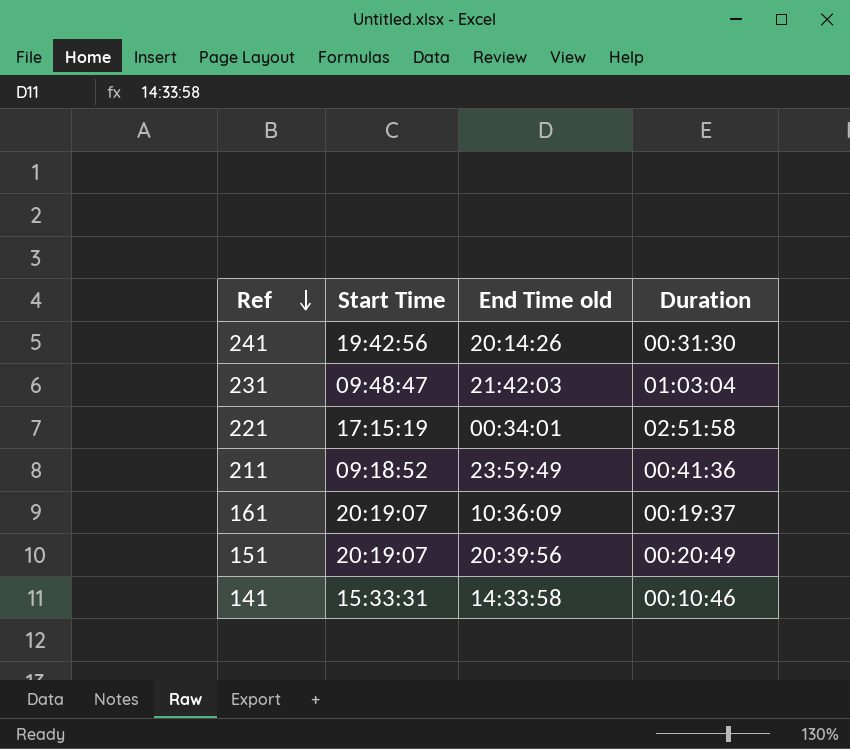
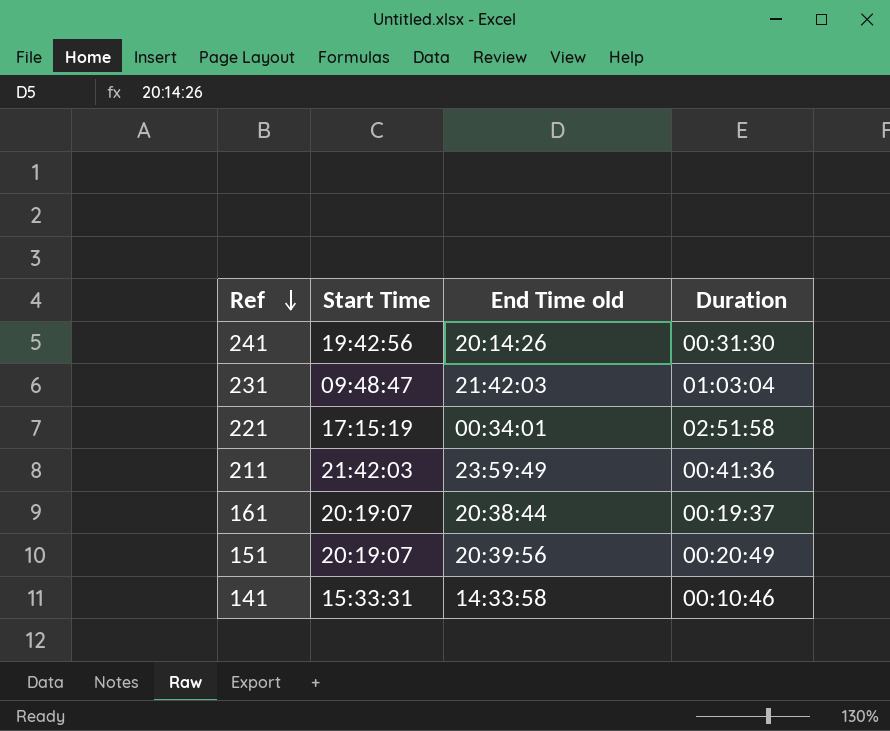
211 | Start Time: 09:18:52 -> 21:42:03
161 | End Time old: 10:36:09 -> 20:38:44

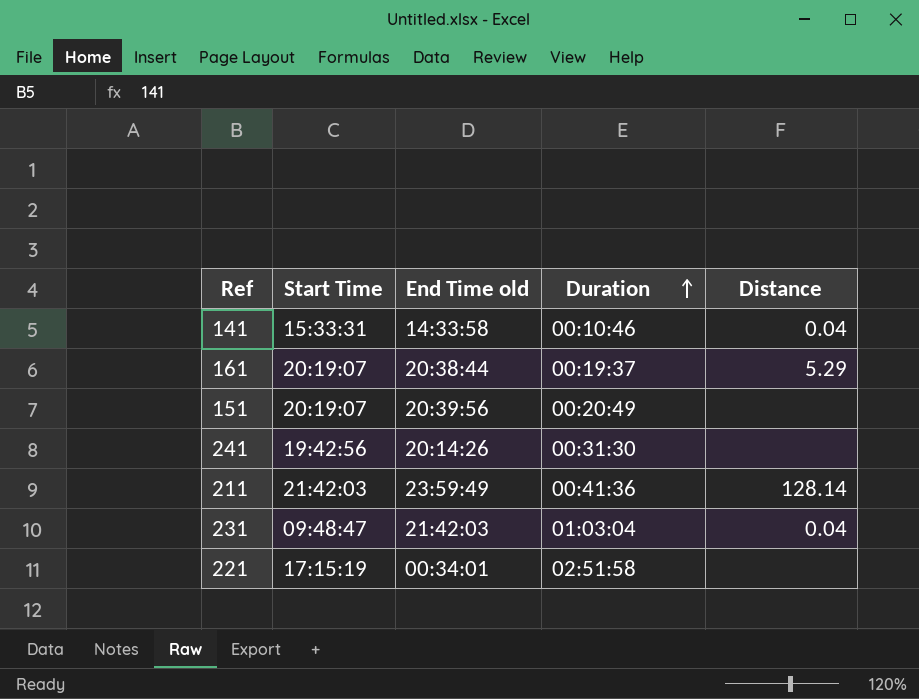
row order: Ref descending -> Duration ascending
column Distance | position: none -> 5

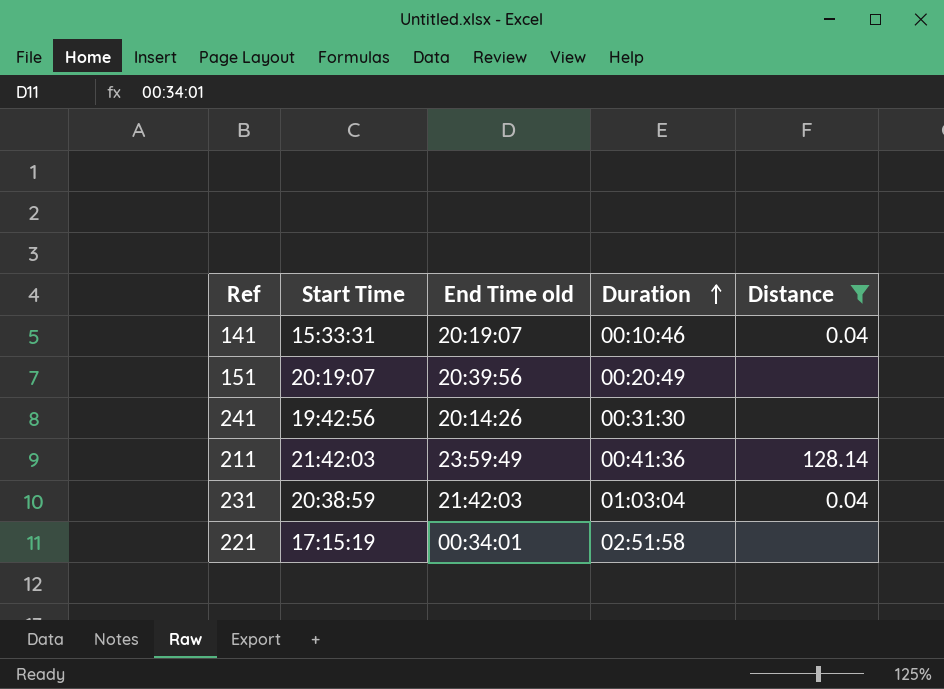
filter: none -> Distance != 5.29
141 | End Time old: 14:33:58 -> 20:19:07
231 | Start Time: 09:48:47 -> 20:38:59

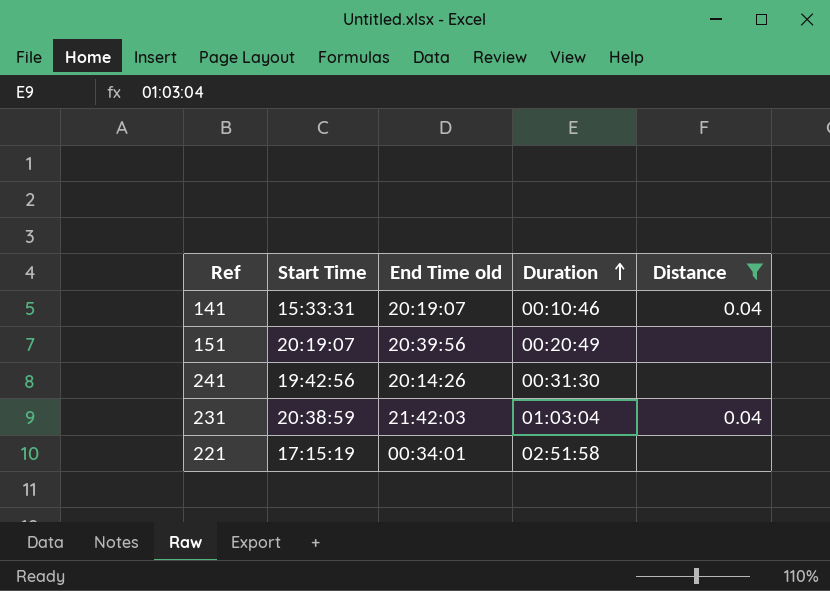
row 211: 21:42:03 | 23:59:49 | 00:41:36 | 128.14 -> none

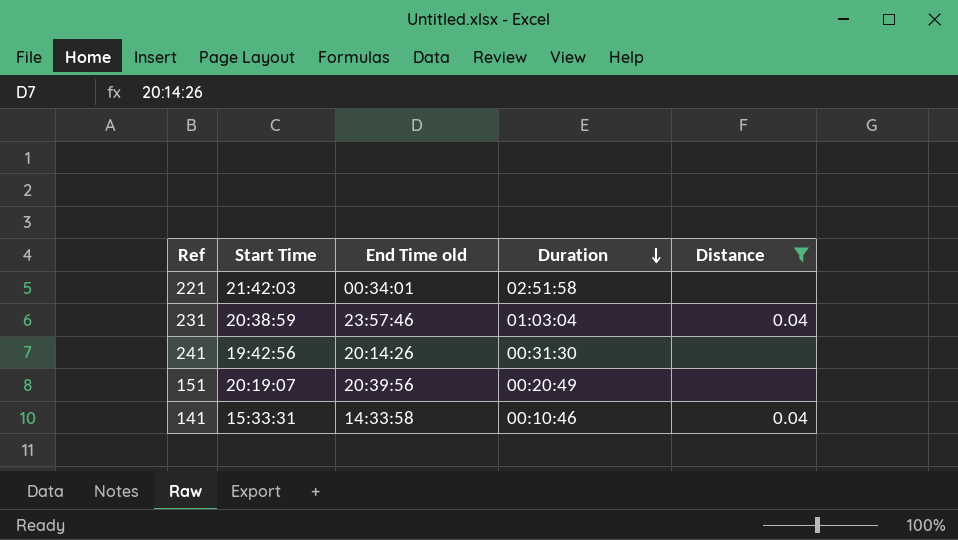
row order: Duration ascending -> Duration descending
221 | Start Time: 17:15:19 -> 21:42:03
231 | End Time old: 21:42:03 -> 23:57:46
141 | End Time old: 20:19:07 -> 14:33:58

